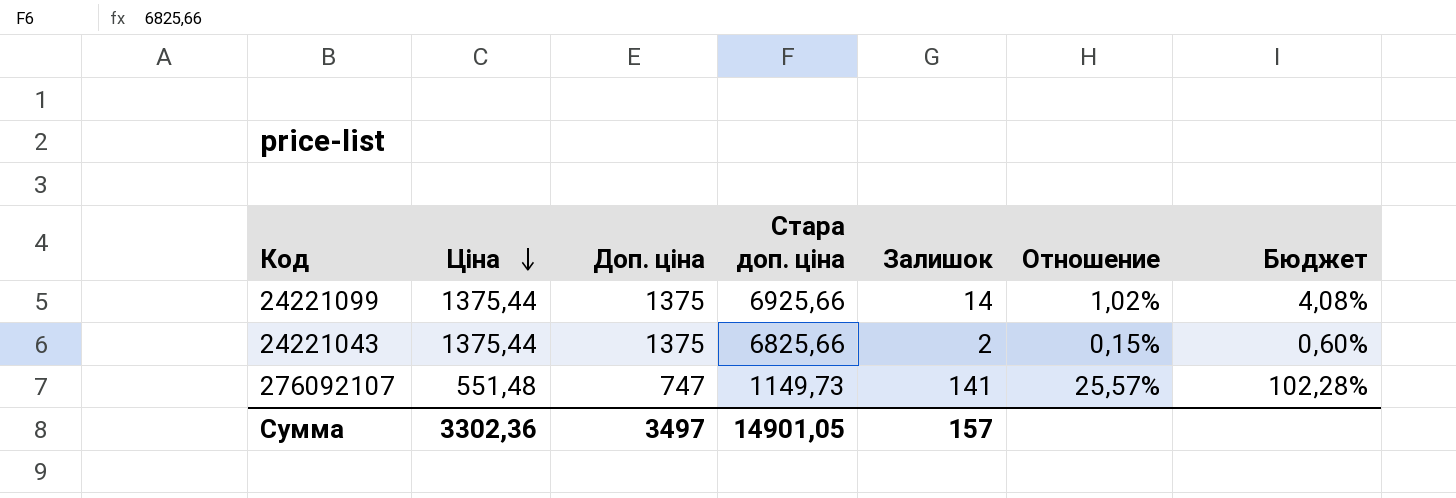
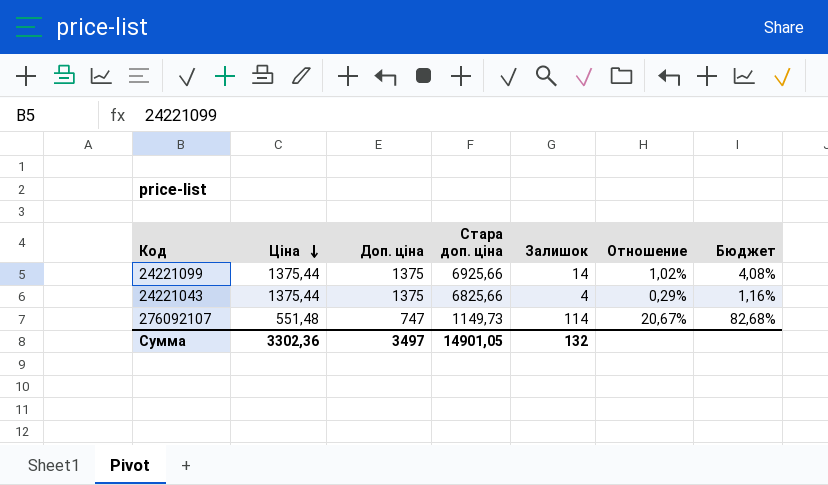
24221043 | Залишок: 2 -> 4
24221043 | Отношение: 0,15% -> 0,29%
24221043 | Бюджет: 0,60% -> 1,16%
276092107 | Залишок: 141 -> 114
276092107 | Отношение: 25,57% -> 20,67%
276092107 | Бюджет: 102,28% -> 82,68%
Сумма | Залишок: 157 -> 132

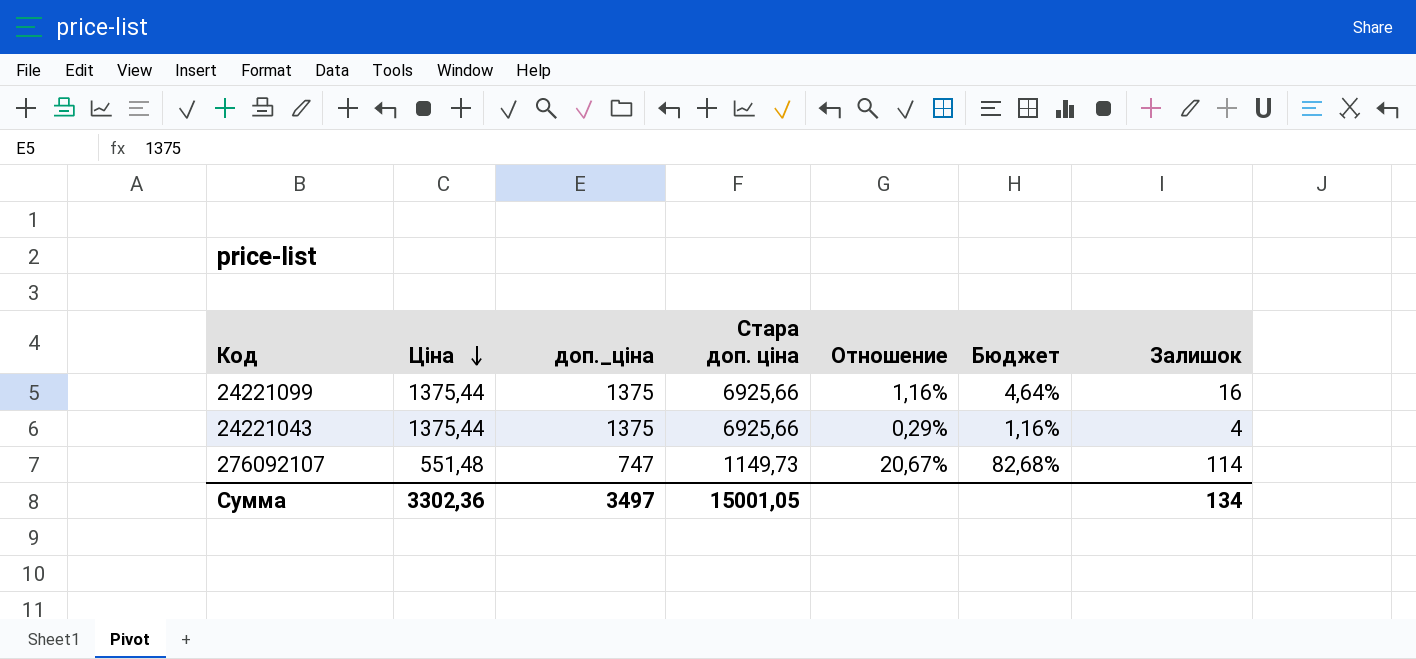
column name: Доп. ціна -> доп._ціна
column Залишок | position: 5 -> 7
24221099 | Отношение: 1,02% -> 1,16%
24221099 | Бюджет: 4,08% -> 4,64%
24221099 | Залишок: 14 -> 16
24221043 | Стара доп. ціна: 6825,66 -> 6925,66
Сумма | Стара доп. ціна: 14901,05 -> 15001,05
Сумма | Залишок: 132 -> 134

